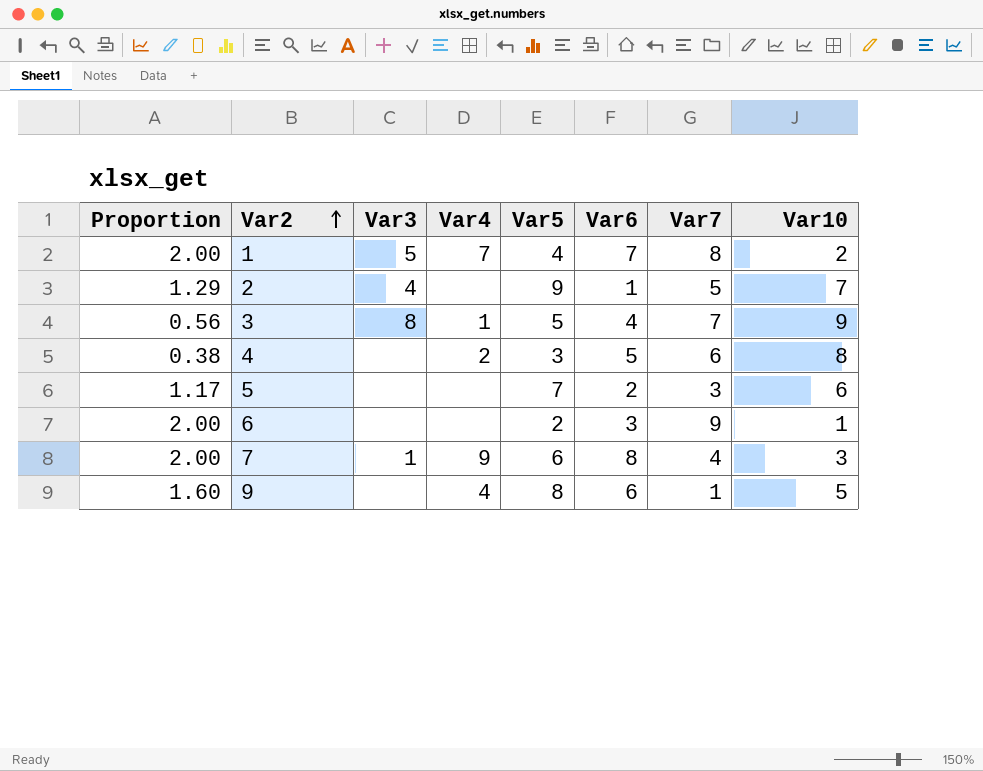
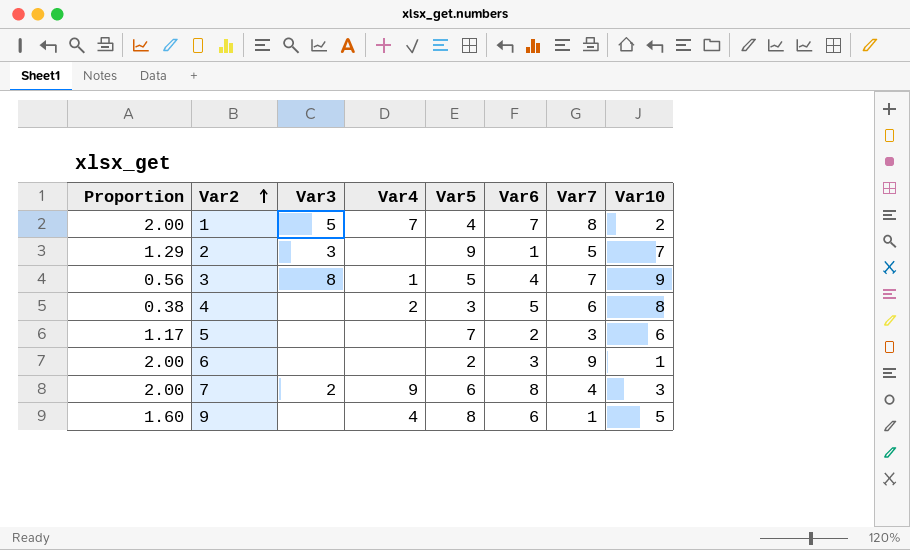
2 | Var3: 4 -> 3
7 | Var3: 1 -> 2

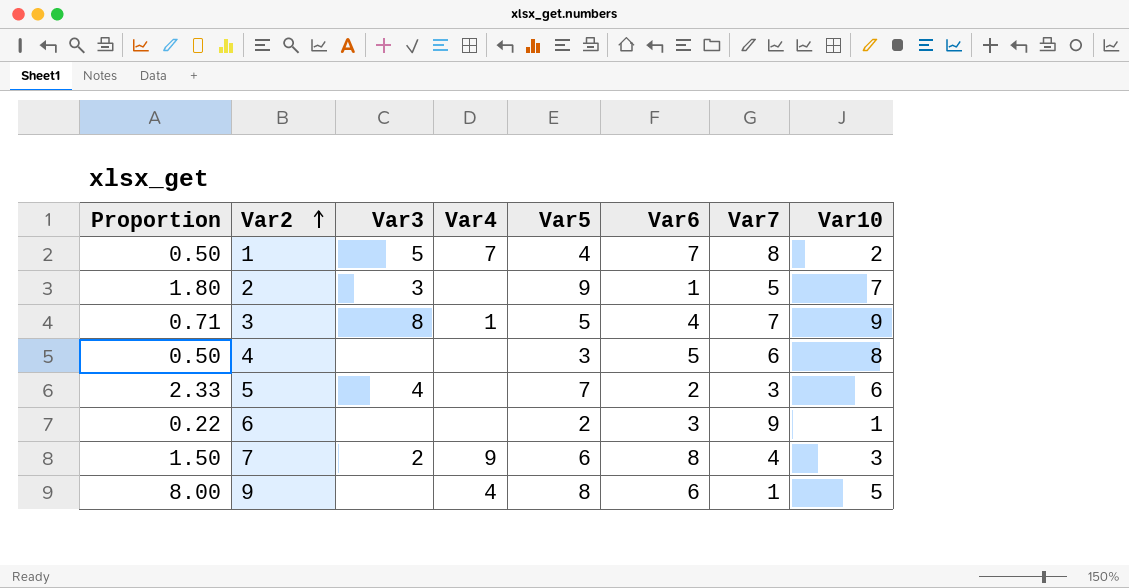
column Proportion | formula: [Var5] / [Var10] -> [Var5] / [Var7]
4 | Var4: 2 -> none
5 | Var3: none -> 4

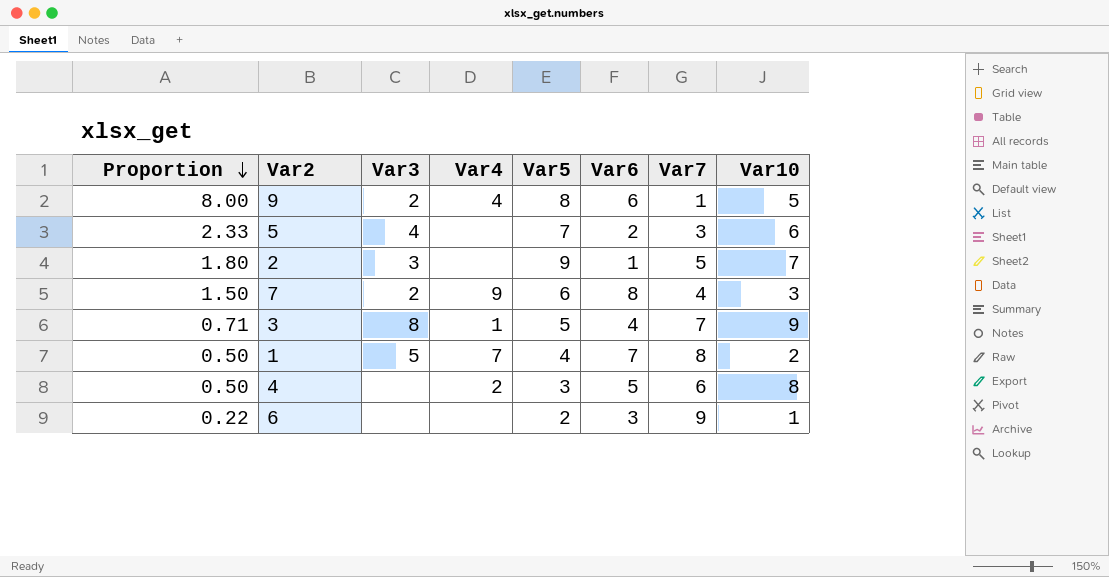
row order: Var2 ascending -> Proportion descending
9 | Var3: none -> 2
4 | Var4: none -> 2

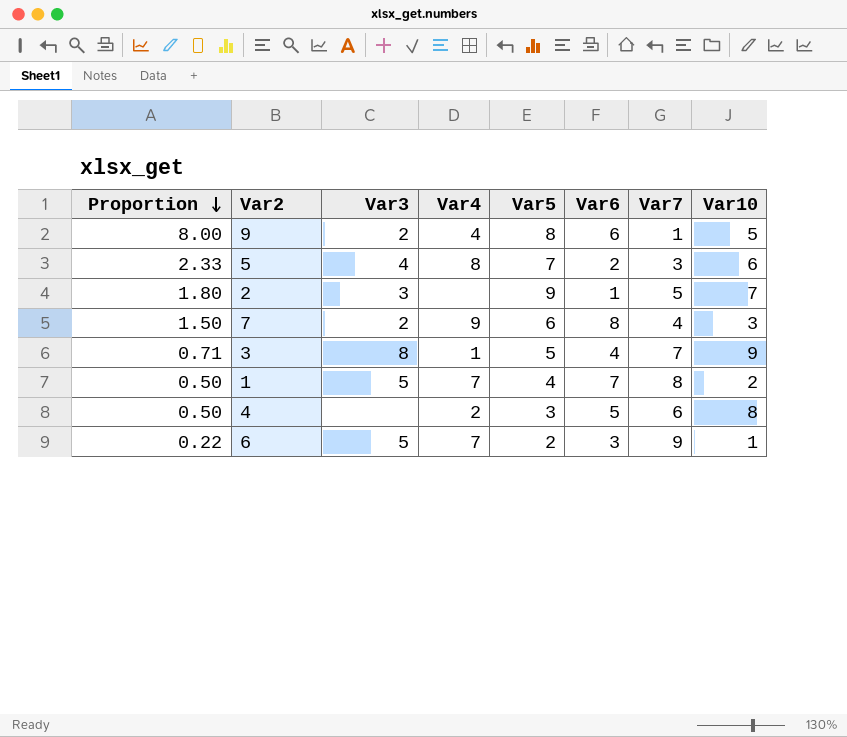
5 | Var4: none -> 8
6 | Var3: none -> 5
6 | Var4: none -> 7

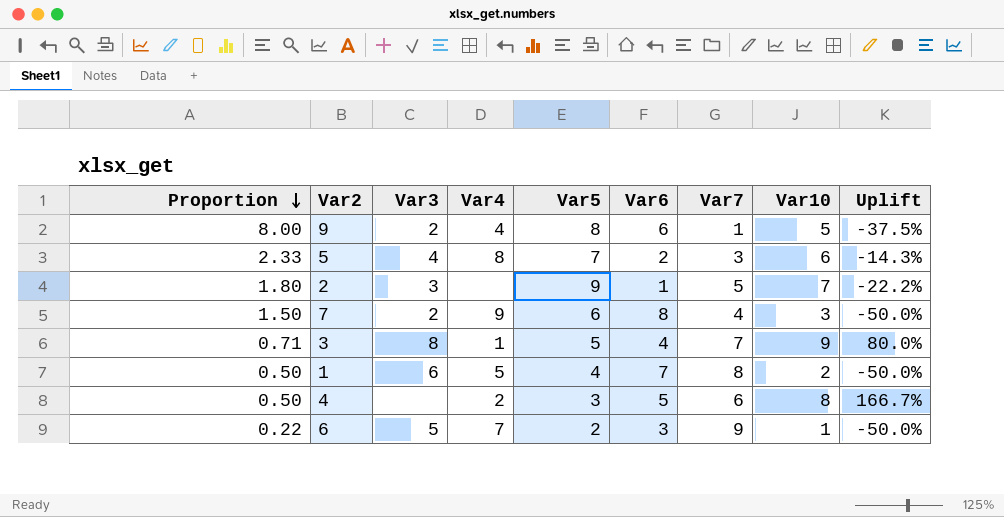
column Uplift | formula: none -> ([Var10] - [Var5]) / [Var5]
1 | Var3: 5 -> 6
1 | Var4: 7 -> 5

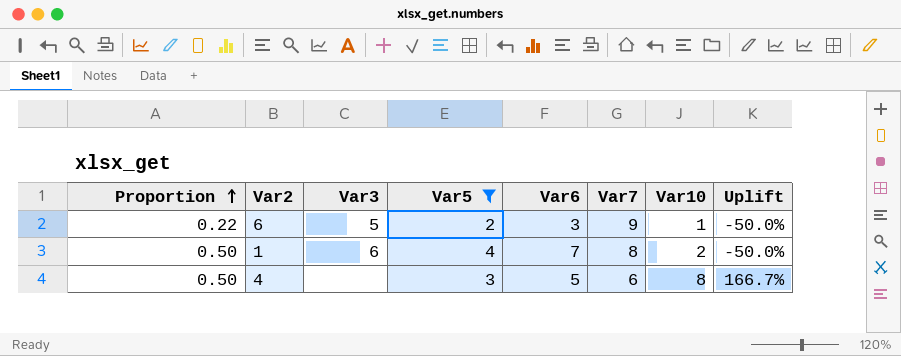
filter: none -> Var5 <= 4
row order: Proportion descending -> Proportion ascending
column Var4 | position: 4 -> none

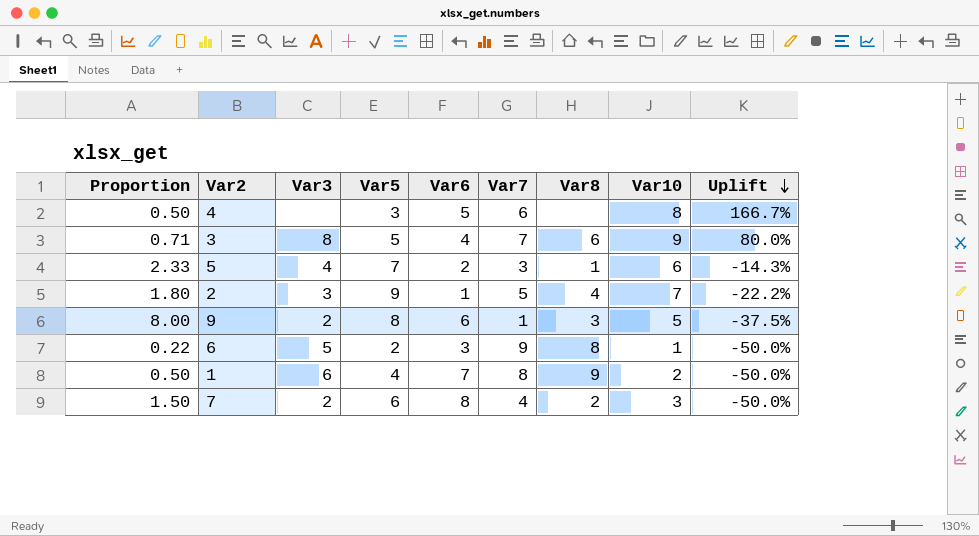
filter: Var5 <= 4 -> none
row order: Proportion ascending -> Uplift descending
column Var8 | position: none -> 7

